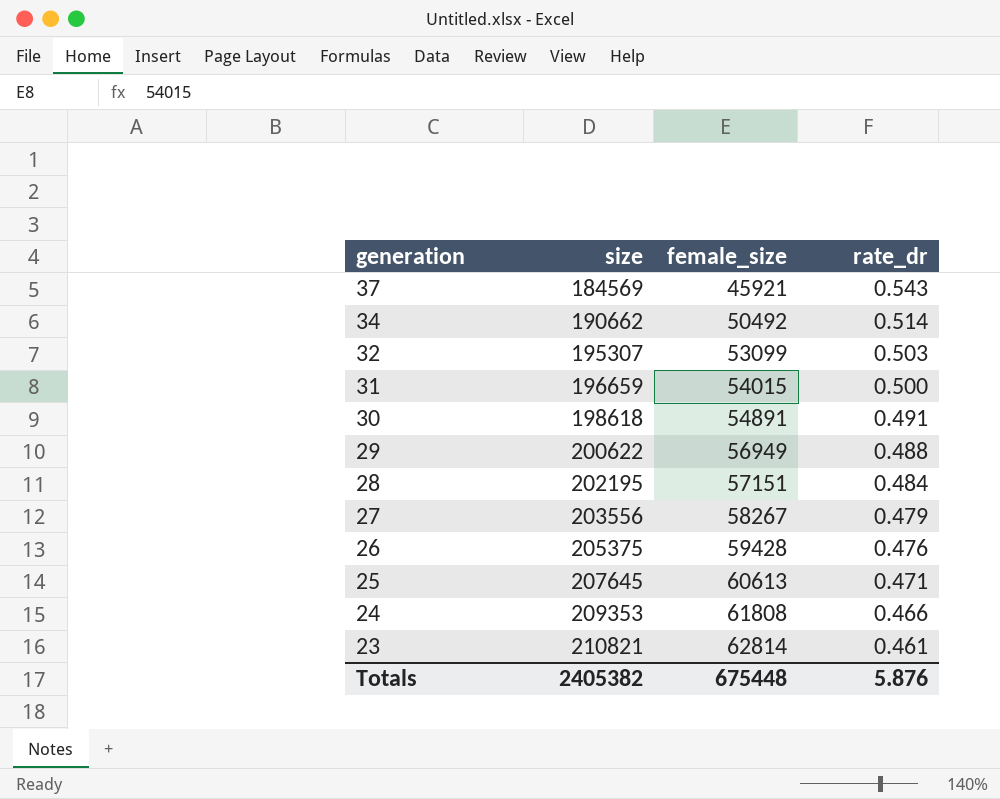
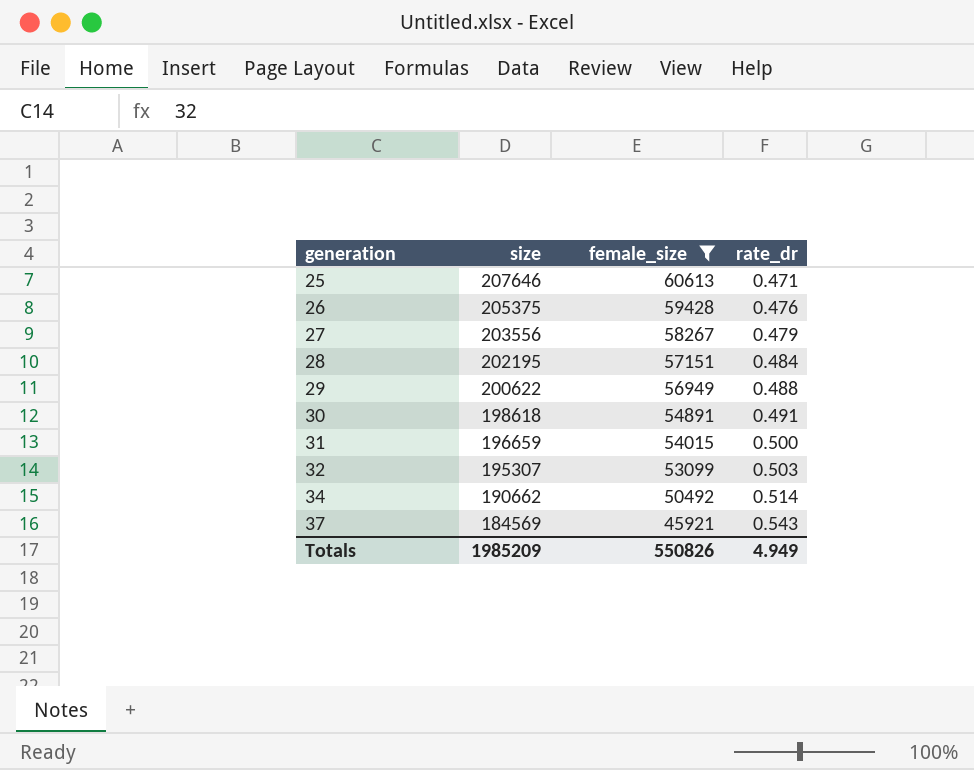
filter: none -> female_size <= 60613
row order: generation descending -> generation ascending
25 | size: 207645 -> 207646
Totals | size: 2405382 -> 1985209
Totals | female_size: 675448 -> 550826
Totals | rate_dr: 5.876 -> 4.949

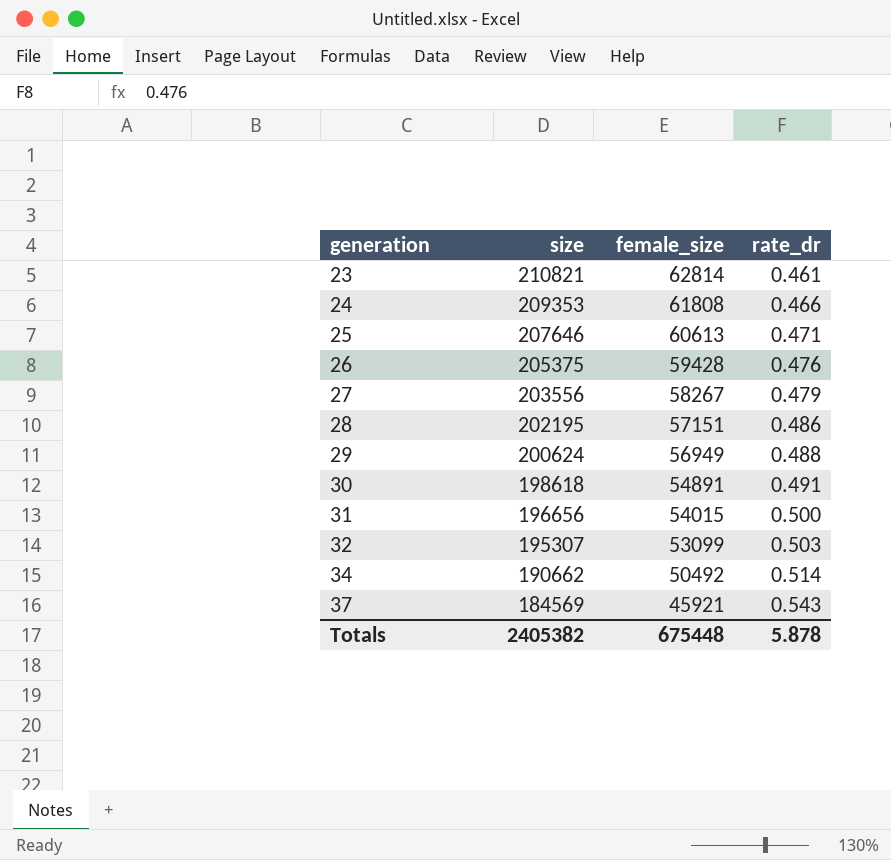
filter: female_size <= 60613 -> none
28 | rate_dr: 0.484 -> 0.486
29 | size: 200622 -> 200624
31 | size: 196659 -> 196656
Totals | size: 1985209 -> 2405382
Totals | female_size: 550826 -> 675448
Totals | rate_dr: 4.949 -> 5.878

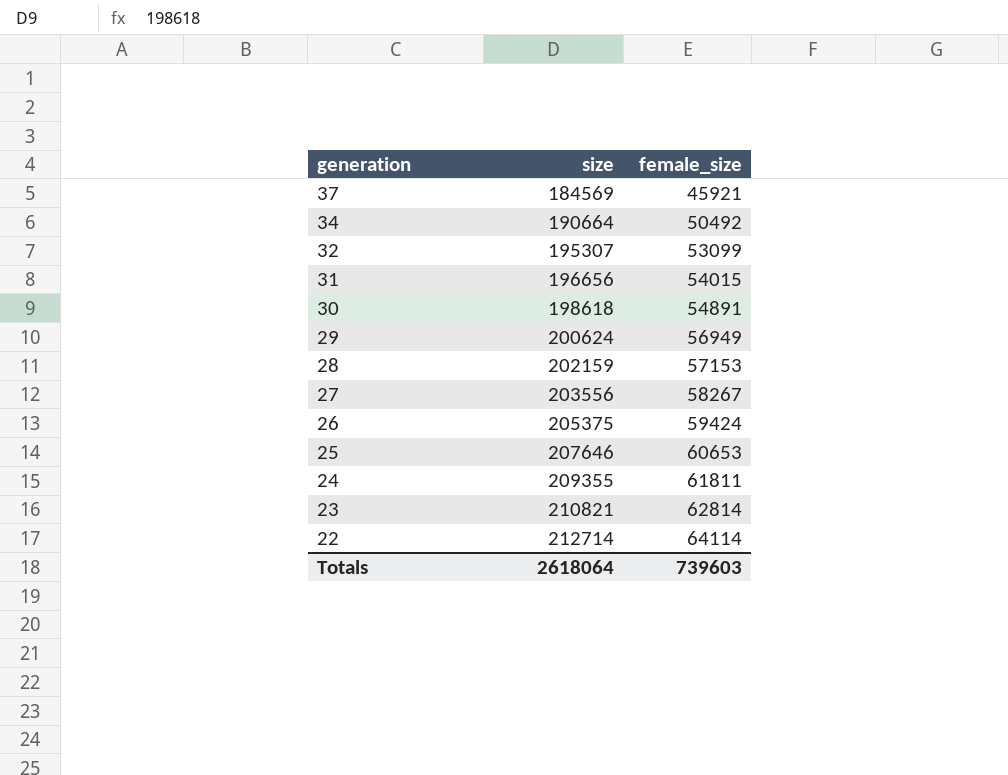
row order: generation ascending -> generation descending
column rate_dr | position: 4 -> none
34 | size: 190662 -> 190664
28 | size: 202195 -> 202159
28 | female_size: 57151 -> 57153
26 | female_size: 59428 -> 59424
25 | female_size: 60613 -> 60653
24 | size: 209353 -> 209355
24 | female_size: 61808 -> 61811
row 22: none -> 212714 | 64114
Totals | size: 2405382 -> 2618064
Totals | female_size: 675448 -> 739603

